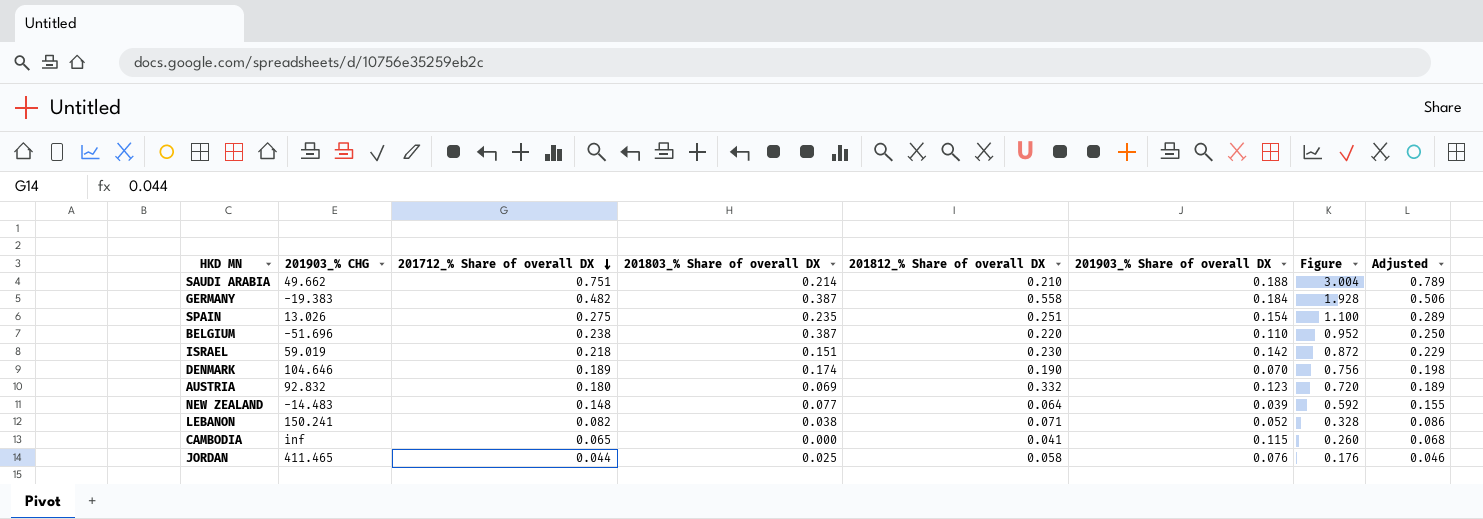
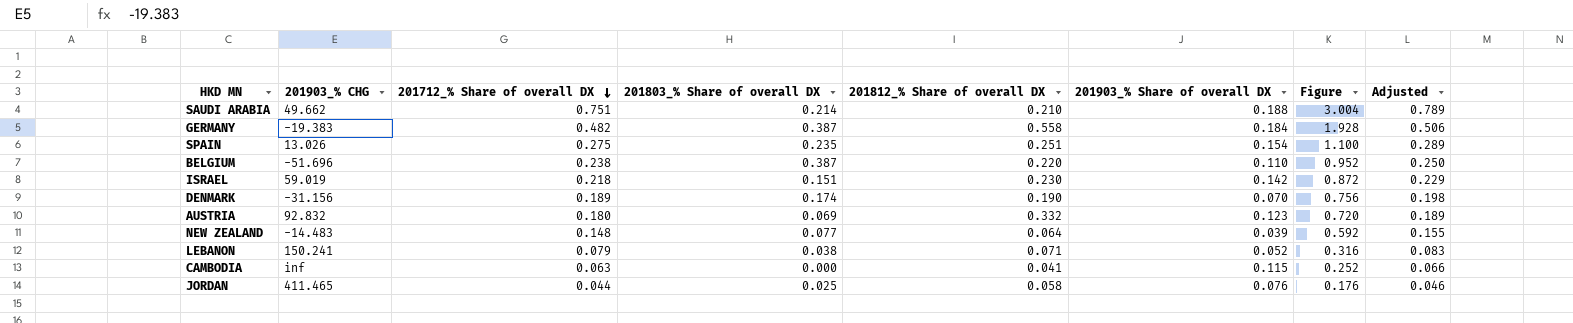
DENMARK | 201903_% CHG: 104.646 -> -31.156
LEBANON | 201712_% Share of overall DX: 0.082 -> 0.079
LEBANON | Figure: 0.328 -> 0.316
LEBANON | Adjusted: 0.086 -> 0.083
CAMBODIA | 201712_% Share of overall DX: 0.065 -> 0.063
CAMBODIA | Figure: 0.260 -> 0.252
CAMBODIA | Adjusted: 0.068 -> 0.066

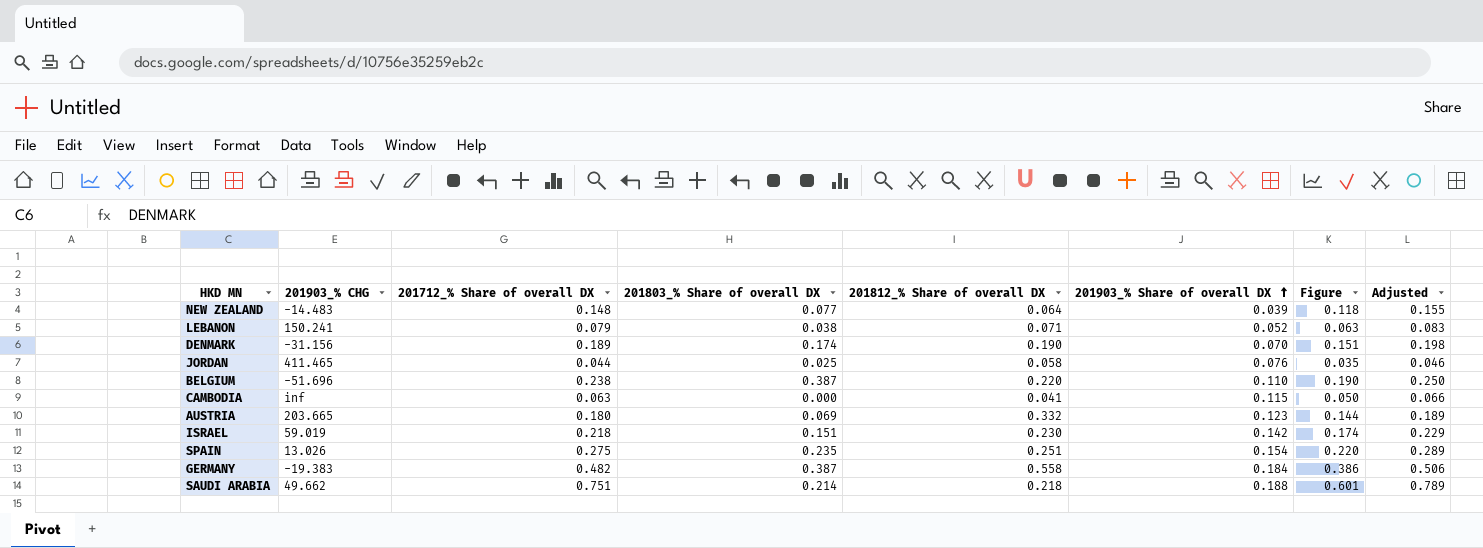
row order: 201712_% Share of overall DX descending -> 201903_% Share of overall DX ascending
column Figure | formula: [201712_% Share of overall DX] * 4 -> [201712_% Share of overall DX] * 0.8
AUSTRIA | 201903_% CHG: 92.832 -> 203.665
SAUDI ARABIA | 201812_% Share of overall DX: 0.210 -> 0.218

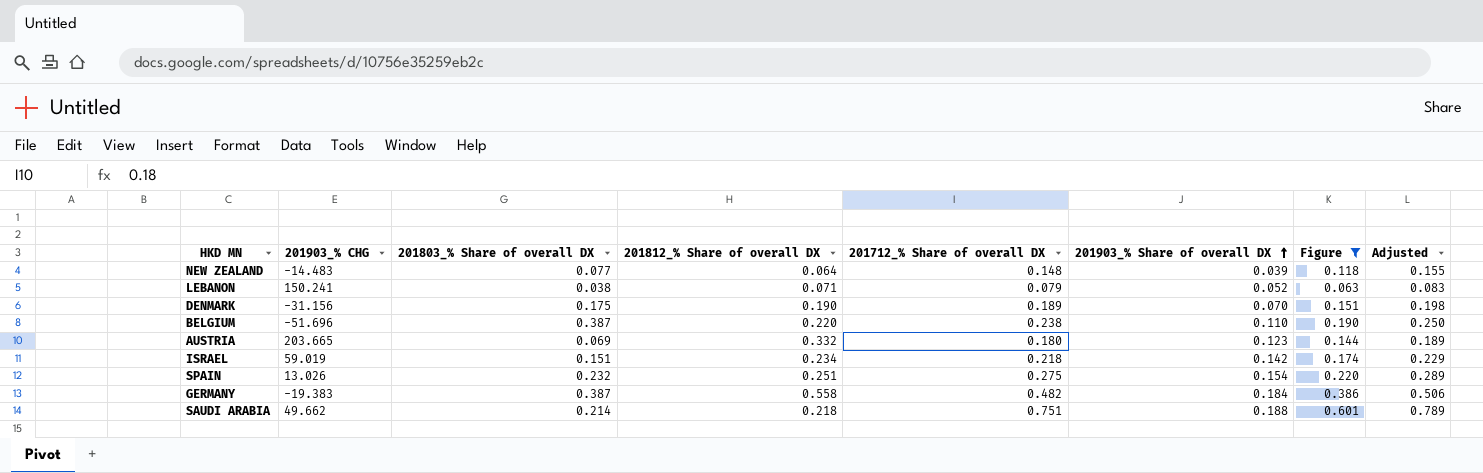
filter: none -> Figure >= 0.063
column 201712_% Share of overall DX | position: 3 -> 5
DENMARK | 201803_% Share of overall DX: 0.174 -> 0.175
ISRAEL | 201812_% Share of overall DX: 0.230 -> 0.234
SPAIN | 201803_% Share of overall DX: 0.235 -> 0.232

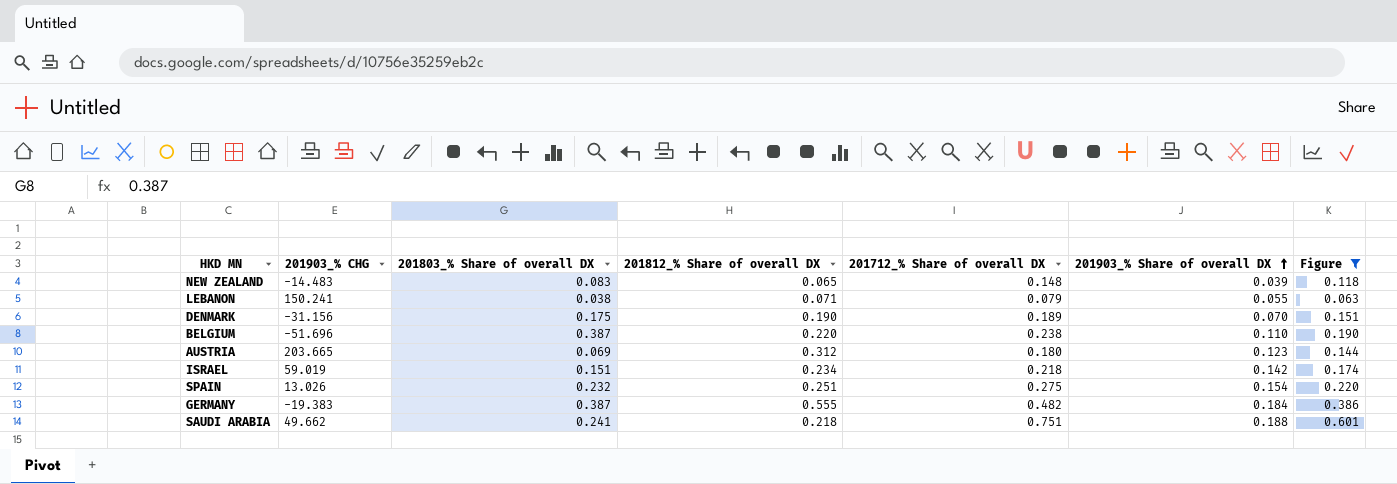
column Adjusted | formula: [201712_% Share of overall DX] * 1.05 -> none
NEW ZEALAND | 201803_% Share of overall DX: 0.077 -> 0.083
NEW ZEALAND | 201812_% Share of overall DX: 0.064 -> 0.065
LEBANON | 201903_% Share of overall DX: 0.052 -> 0.055
AUSTRIA | 201812_% Share of overall DX: 0.332 -> 0.312
GERMANY | 201812_% Share of overall DX: 0.558 -> 0.555
SAUDI ARABIA | 201803_% Share of overall DX: 0.214 -> 0.241

